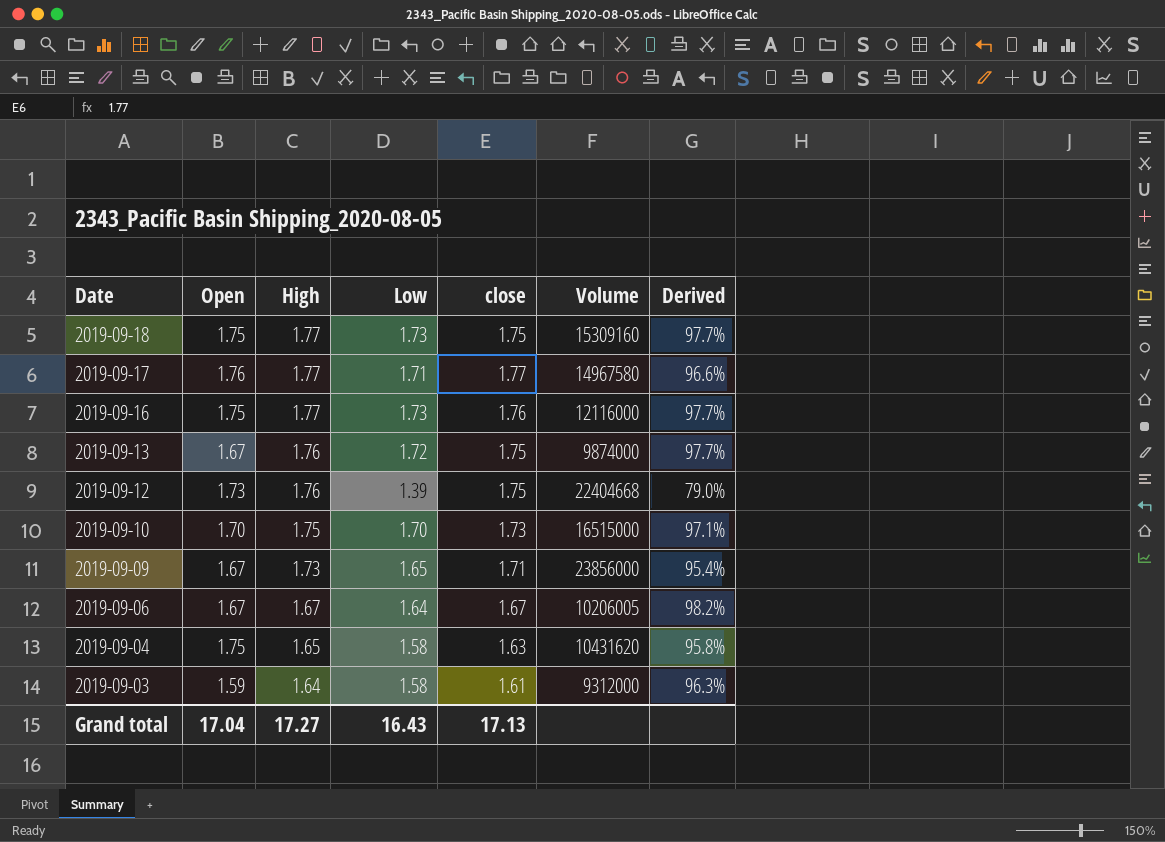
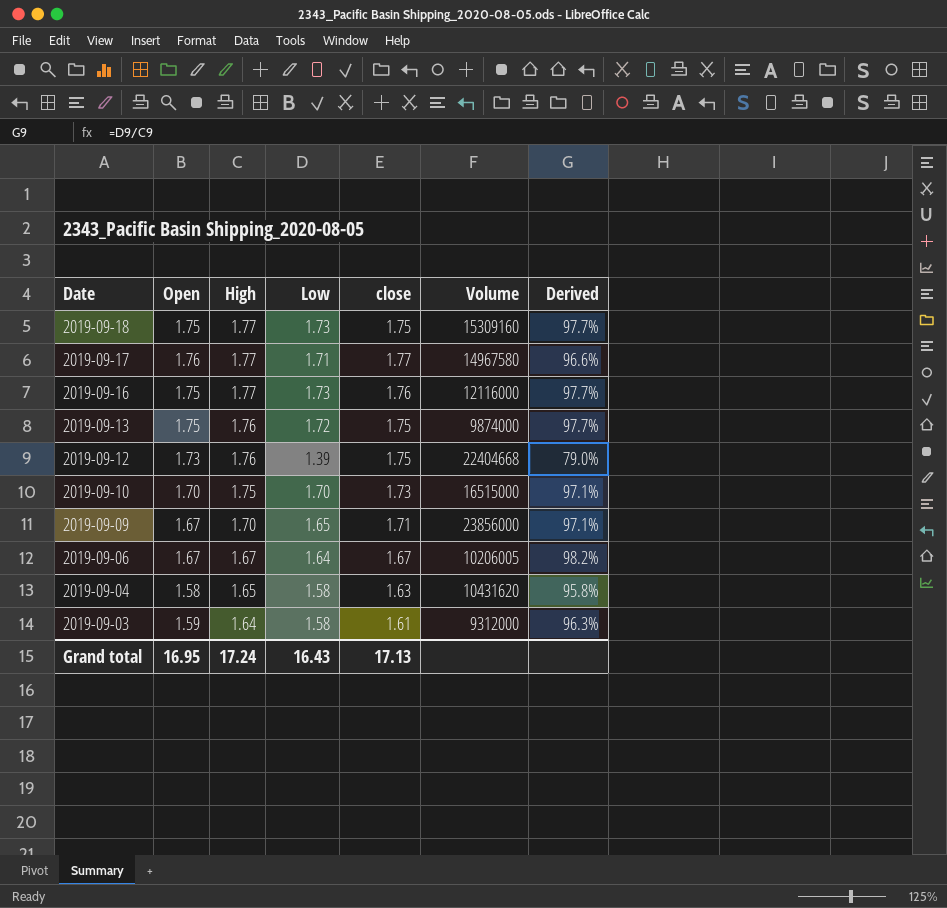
2019-09-13 | Open: 1.67 -> 1.75
2019-09-09 | High: 1.73 -> 1.70
2019-09-09 | Derived: 95.4% -> 97.1%
2019-09-04 | Open: 1.75 -> 1.58
Grand total | Open: 17.04 -> 16.95
Grand total | High: 17.27 -> 17.24

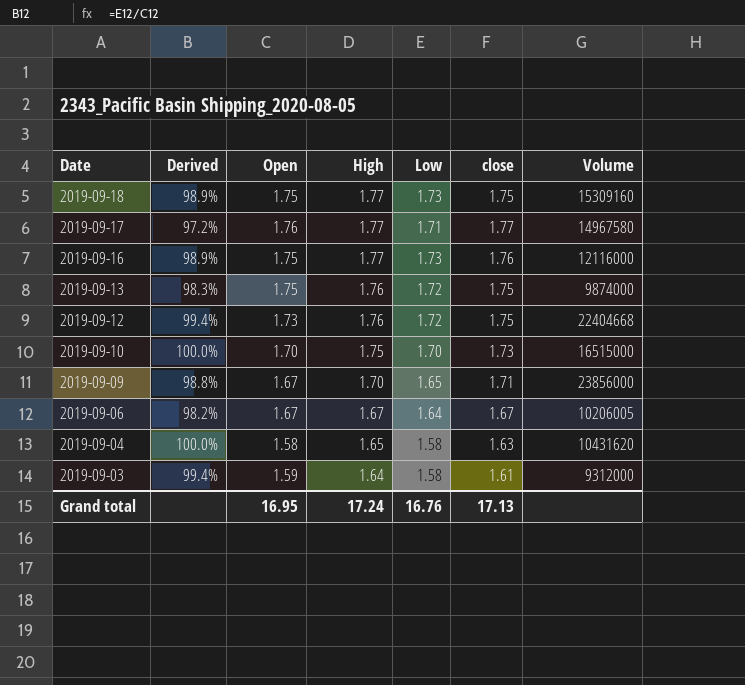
column Derived | formula: [Low] / [High] -> [Low] / [Open]
column Derived | position: 7 -> 2
2019-09-12 | Low: 1.39 -> 1.72
Grand total | Low: 16.43 -> 16.76

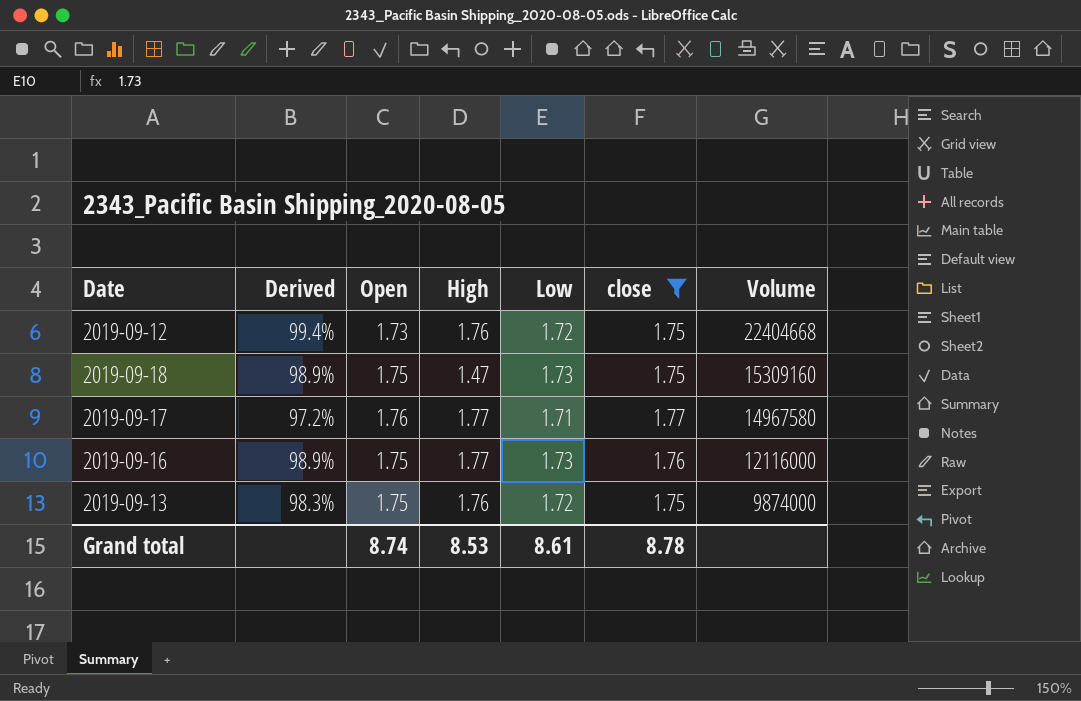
filter: none -> close >= 1.75
row order: Date descending -> Volume descending
2019-09-18 | High: 1.77 -> 1.47
Grand total | Open: 16.95 -> 8.74
Grand total | High: 17.24 -> 8.53
Grand total | Low: 16.76 -> 8.61
Grand total | close: 17.13 -> 8.78

